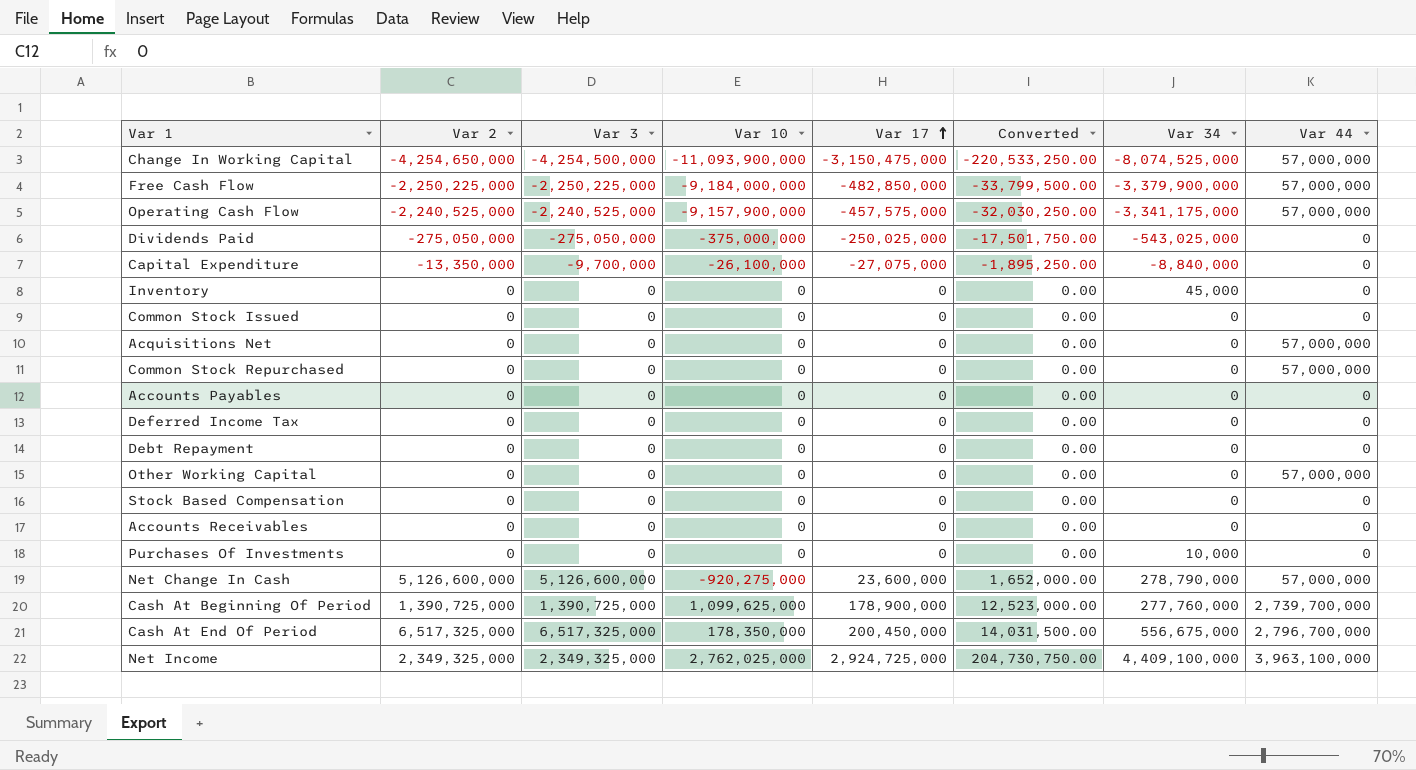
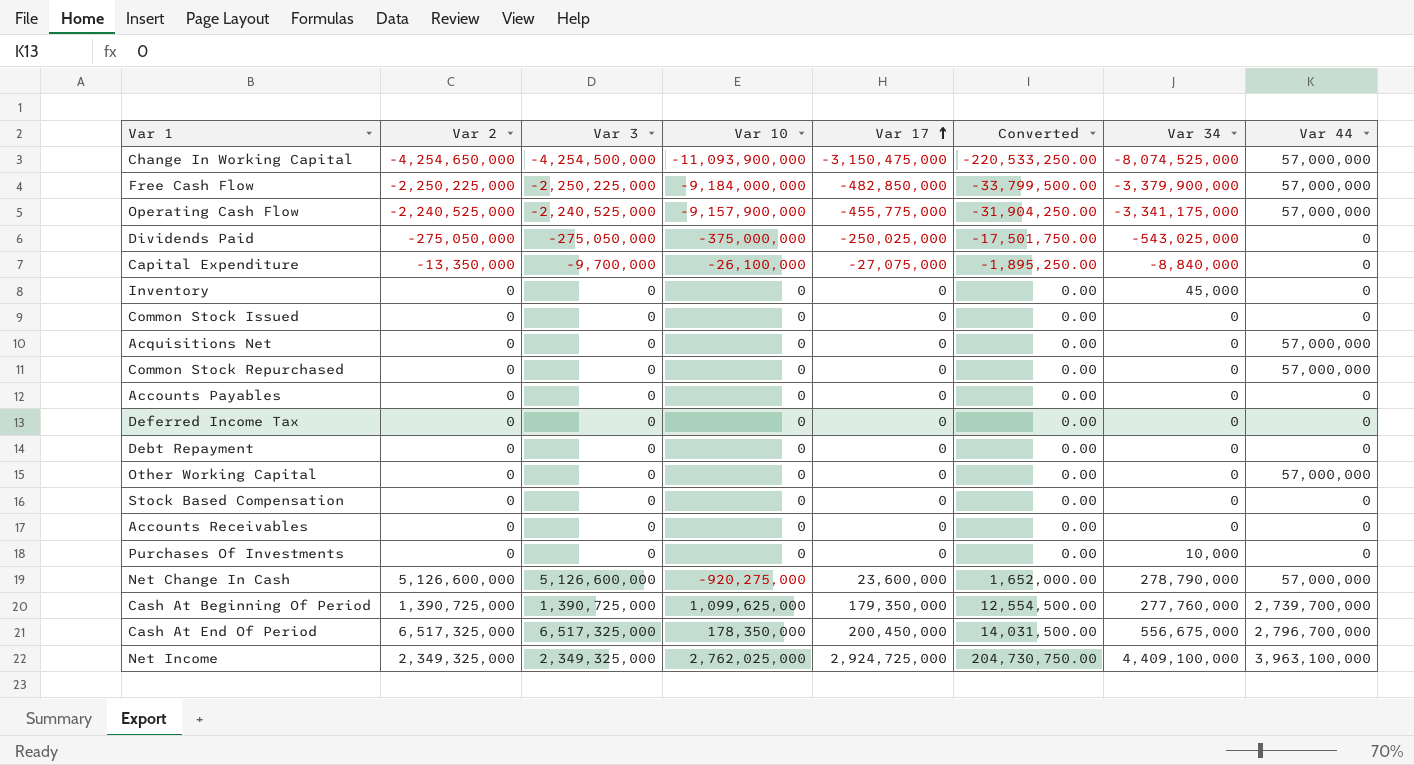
Operating Cash Flow | Var 17: -457,575,000 -> -455,775,000
Operating Cash Flow | Converted: -32,030,250.00 -> -31,904,250.00
Cash At Beginning Of Period | Var 17: 178,900,000 -> 179,350,000
Cash At Beginning Of Period | Converted: 12,523,000.00 -> 12,554,500.00

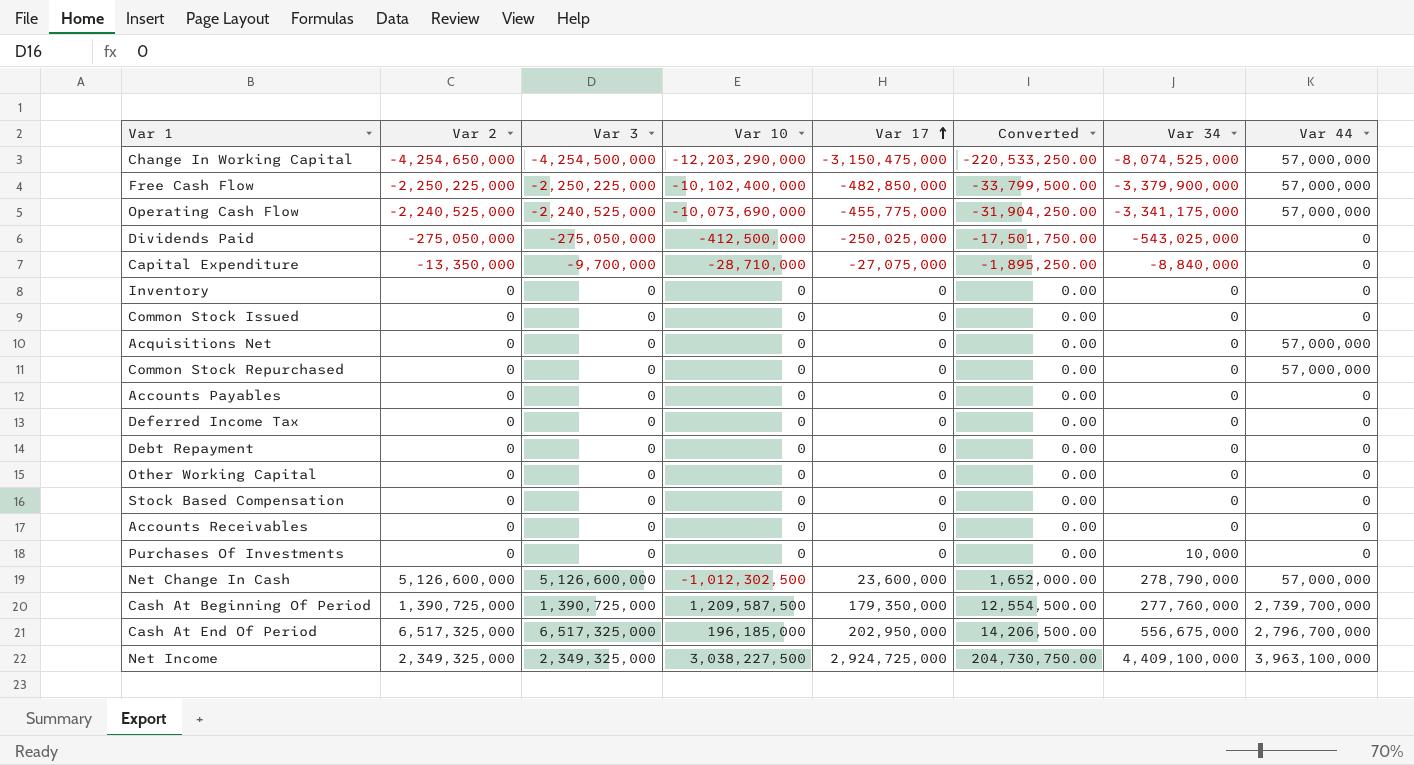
Change In Working Capital | Var 10: -11,093,900,000 -> -12,203,290,000
Free Cash Flow | Var 10: -9,184,000,000 -> -10,102,400,000
Operating Cash Flow | Var 10: -9,157,900,000 -> -10,073,690,000
Dividends Paid | Var 10: -375,000,000 -> -412,500,000
Capital Expenditure | Var 10: -26,100,000 -> -28,710,000
Inventory | Var 34: 45,000 -> 0
Other Working Capital | Var 44: 57,000,000 -> 0
Net Change In Cash | Var 10: -920,275,000 -> -1,012,302,500
Cash At Beginning Of Period | Var 10: 1,099,625,000 -> 1,209,587,500
Cash At End Of Period | Var 10: 178,350,000 -> 196,185,000
Cash At End Of Period | Var 17: 200,450,000 -> 202,950,000
Cash At End Of Period | Converted: 14,031,500.00 -> 14,206,500.00
Net Income | Var 10: 2,762,025,000 -> 3,038,227,500

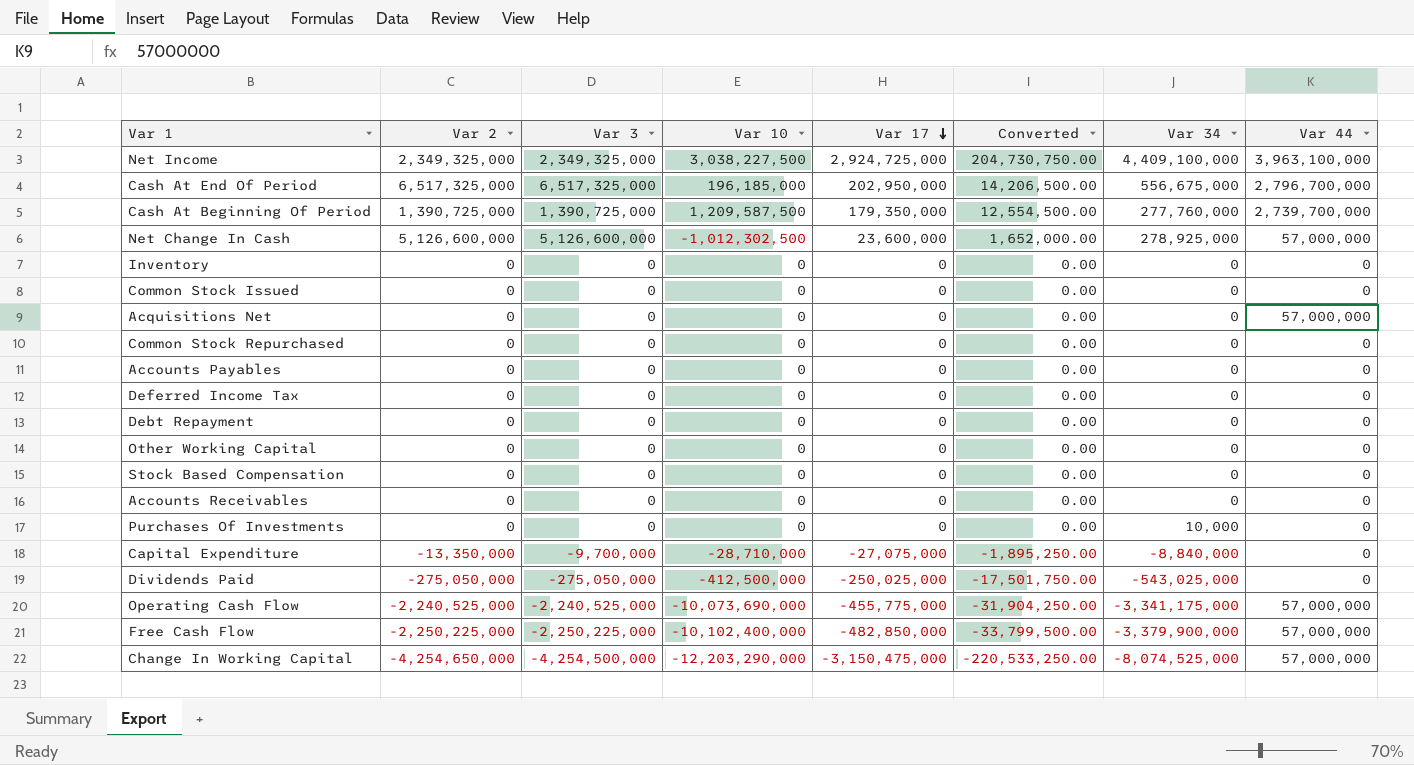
row order: Var 17 ascending -> Var 17 descending
Net Change In Cash | Var 34: 278,790,000 -> 278,925,000
Common Stock Repurchased | Var 44: 57,000,000 -> 0

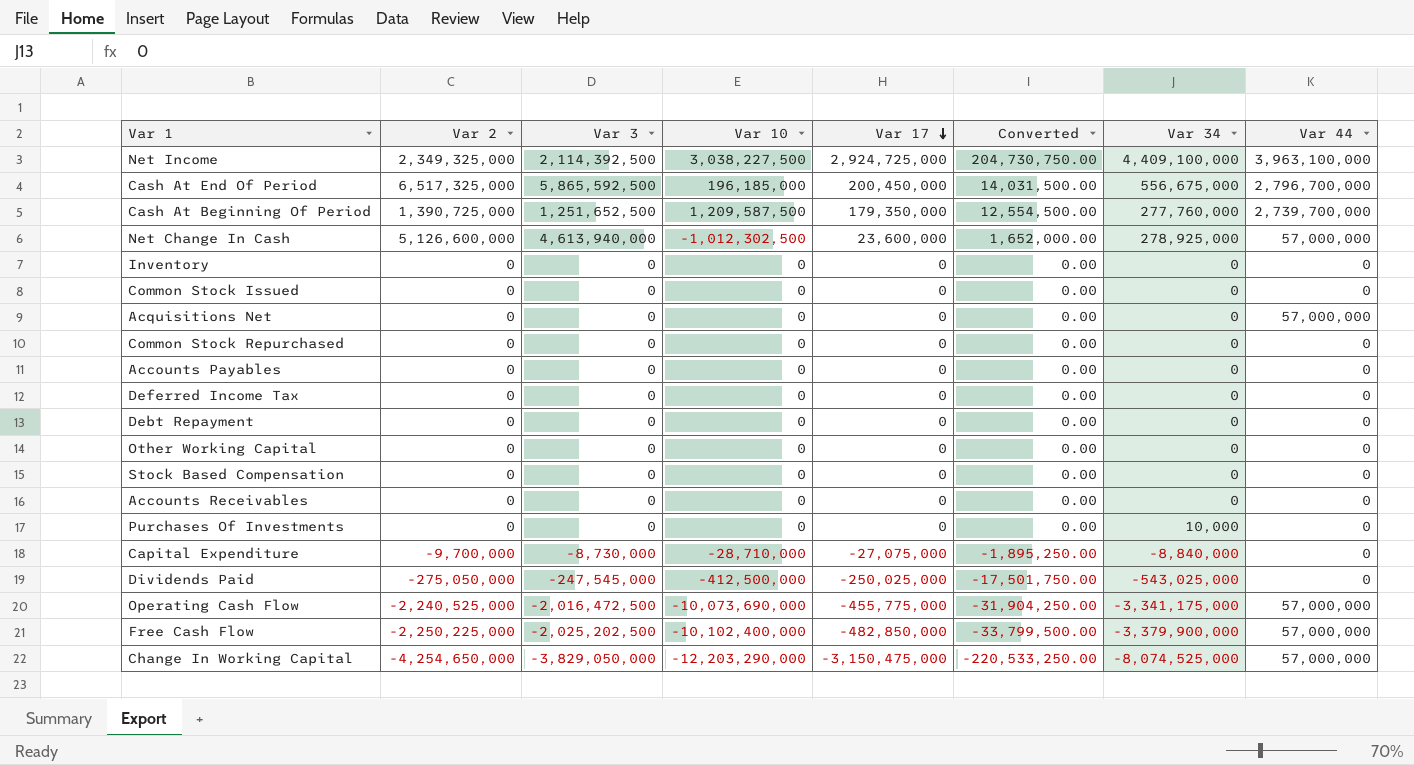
Net Income | Var 3: 2,349,325,000 -> 2,114,392,500
Cash At End Of Period | Var 3: 6,517,325,000 -> 5,865,592,500
Cash At End Of Period | Var 17: 202,950,000 -> 200,450,000
Cash At End Of Period | Converted: 14,206,500.00 -> 14,031,500.00
Cash At Beginning Of Period | Var 3: 1,390,725,000 -> 1,251,652,500
Net Change In Cash | Var 3: 5,126,600,000 -> 4,613,940,000
Capital Expenditure | Var 2: -13,350,000 -> -9,700,000
Capital Expenditure | Var 3: -9,700,000 -> -8,730,000
Dividends Paid | Var 3: -275,050,000 -> -247,545,000
Operating Cash Flow | Var 3: -2,240,525,000 -> -2,016,472,500
Free Cash Flow | Var 3: -2,250,225,000 -> -2,025,202,500
Change In Working Capital | Var 3: -4,254,500,000 -> -3,829,050,000

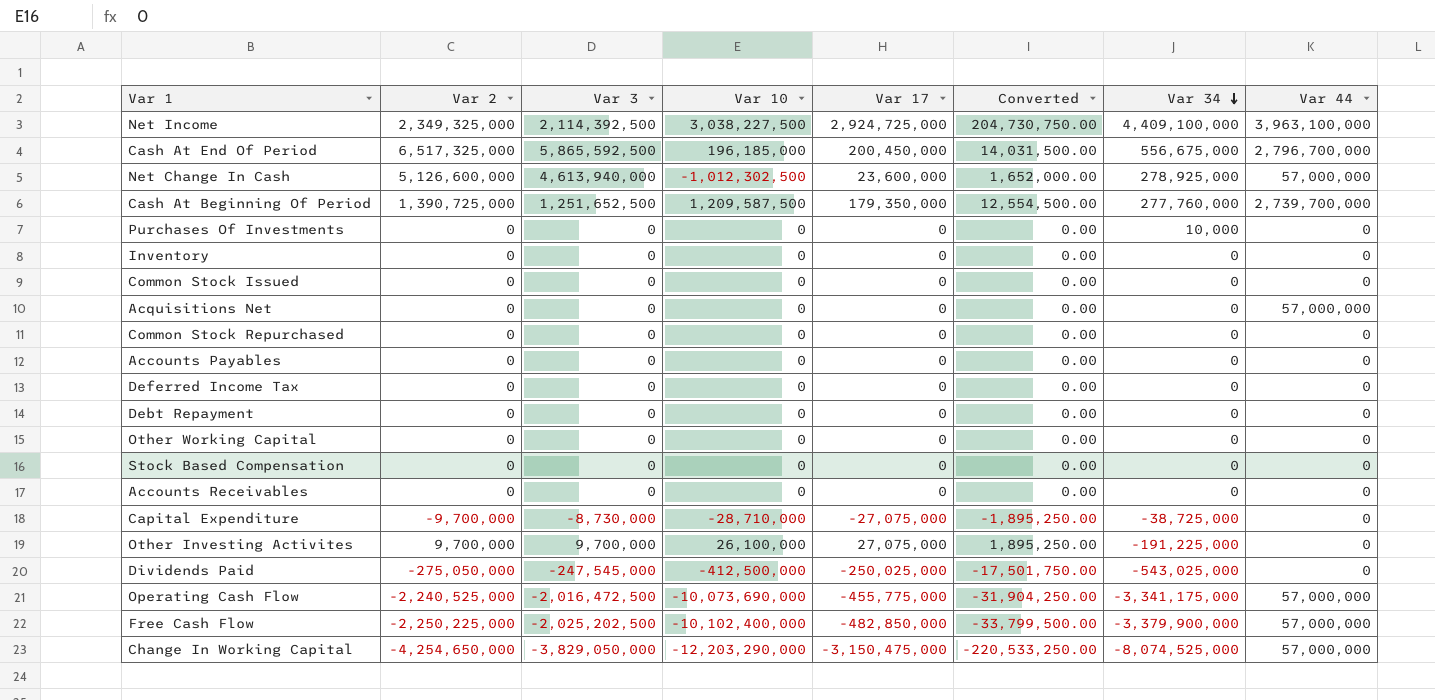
row order: Var 17 descending -> Var 34 descending
Capital Expenditure | Var 34: -8,840,000 -> -38,725,000
row Other Investing Activites: none -> 9,700,000 | 9,700,000 | 26,100,000 | 27,075,000 | 1,895,250.00 | -191,225,000 | 0

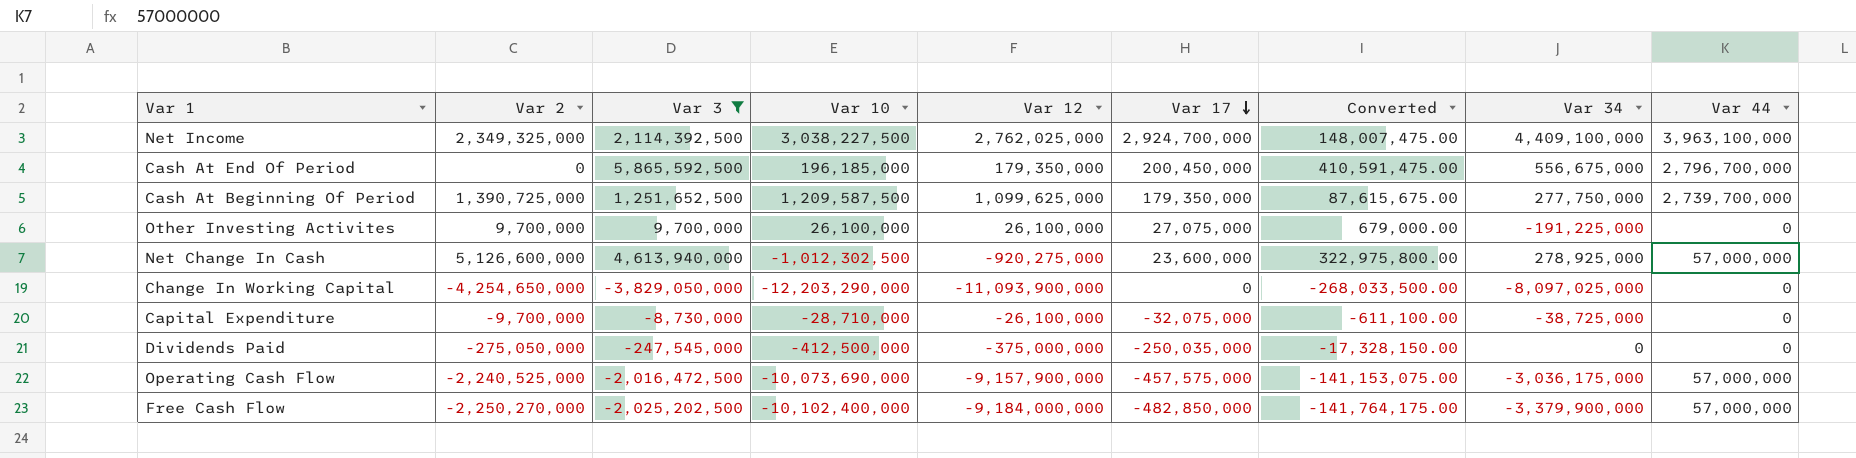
filter: none -> Var 3 != 0
row order: Var 34 descending -> Var 17 descending
column Var 12 | position: none -> 5
column Converted | formula: [Var 17] * 0.07 -> [Var 3] * 0.07
Net Income | Var 17: 2,924,725,000 -> 2,924,700,000
Cash At End Of Period | Var 2: 6,517,325,000 -> 0
Cash At Beginning Of Period | Var 34: 277,760,000 -> 277,750,000
Change In Working Capital | Var 17: -3,150,475,000 -> 0
Change In Working Capital | Var 34: -8,074,525,000 -> -8,097,025,000
Change In Working Capital | Var 44: 57,000,000 -> 0
Capital Expenditure | Var 17: -27,075,000 -> -32,075,000
Dividends Paid | Var 17: -250,025,000 -> -250,035,000
Dividends Paid | Var 34: -543,025,000 -> 0
Operating Cash Flow | Var 17: -455,775,000 -> -457,575,000
Operating Cash Flow | Var 34: -3,341,175,000 -> -3,036,175,000
Free Cash Flow | Var 2: -2,250,225,000 -> -2,250,270,000

